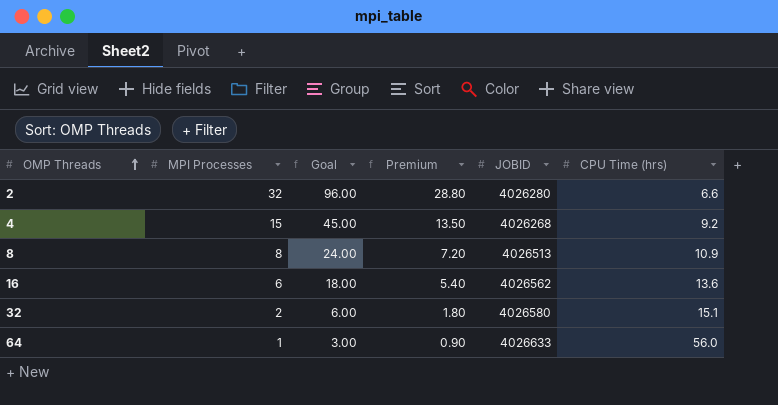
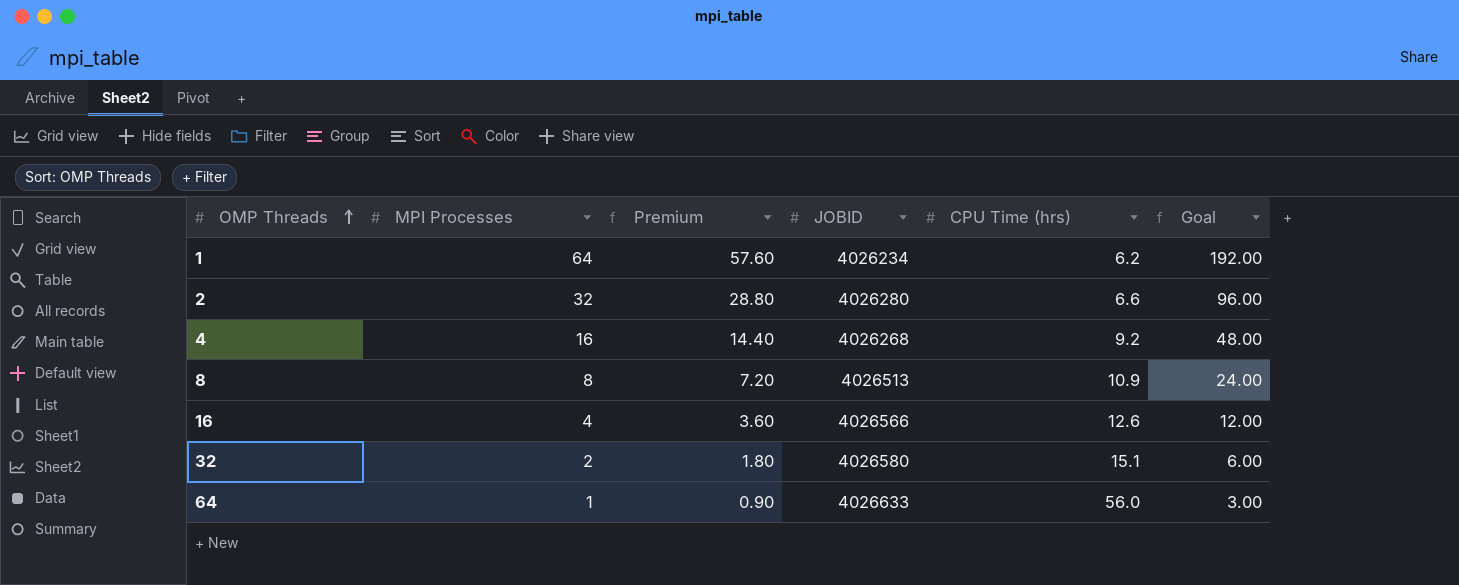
column Goal | position: 3 -> 6
row 1: none -> 64 | 57.60 | 4026234 | 6.2 | 192.00
4 | MPI Processes: 15 -> 16
4 | Premium: 13.50 -> 14.40
4 | Goal: 45.00 -> 48.00
16 | MPI Processes: 6 -> 4
16 | Premium: 5.40 -> 3.60
16 | JOBID: 4026562 -> 4026566
16 | CPU Time (hrs): 13.6 -> 12.6
16 | Goal: 18.00 -> 12.00

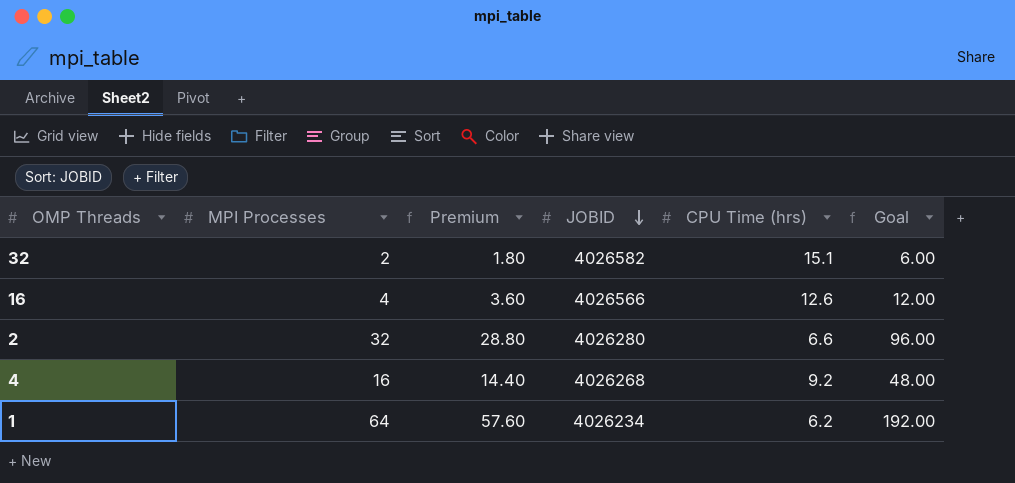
row order: OMP Threads ascending -> JOBID descending
row 8: 8 | 7.20 | 4026513 | 10.9 | 24.00 -> none
row 64: 1 | 0.90 | 4026633 | 56.0 | 3.00 -> none
32 | JOBID: 4026580 -> 4026582

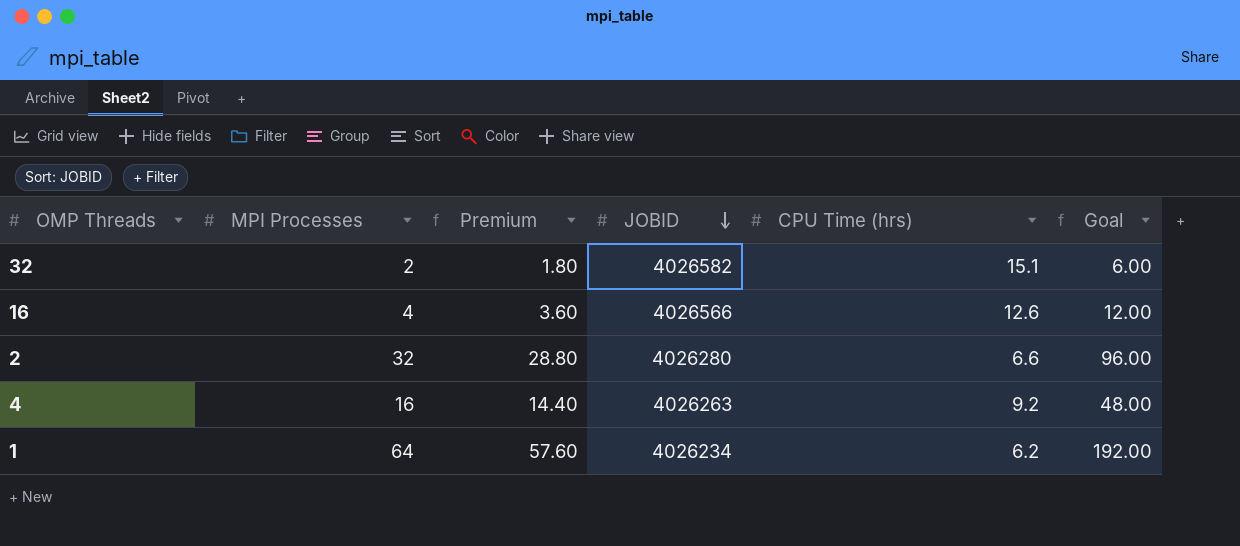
4 | JOBID: 4026268 -> 4026263

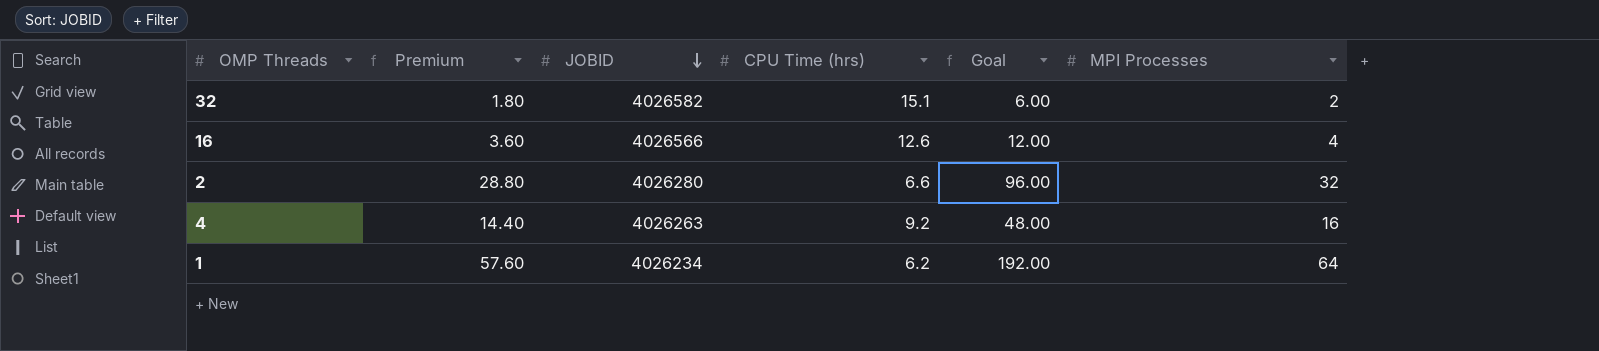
column MPI Processes | position: 2 -> 6

